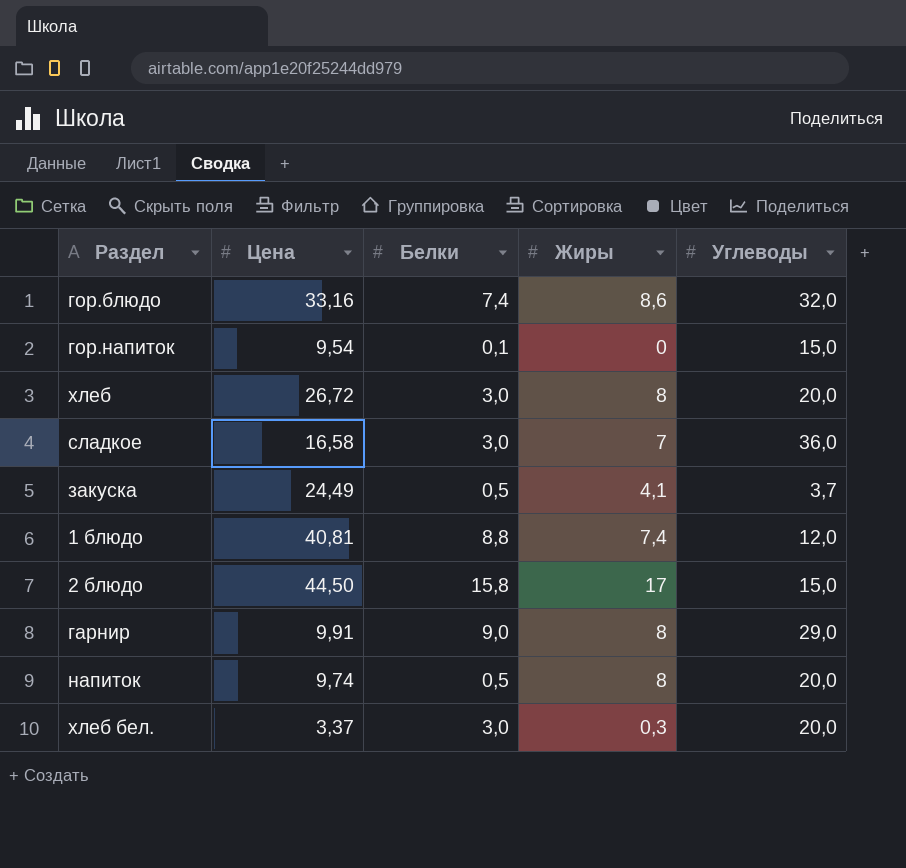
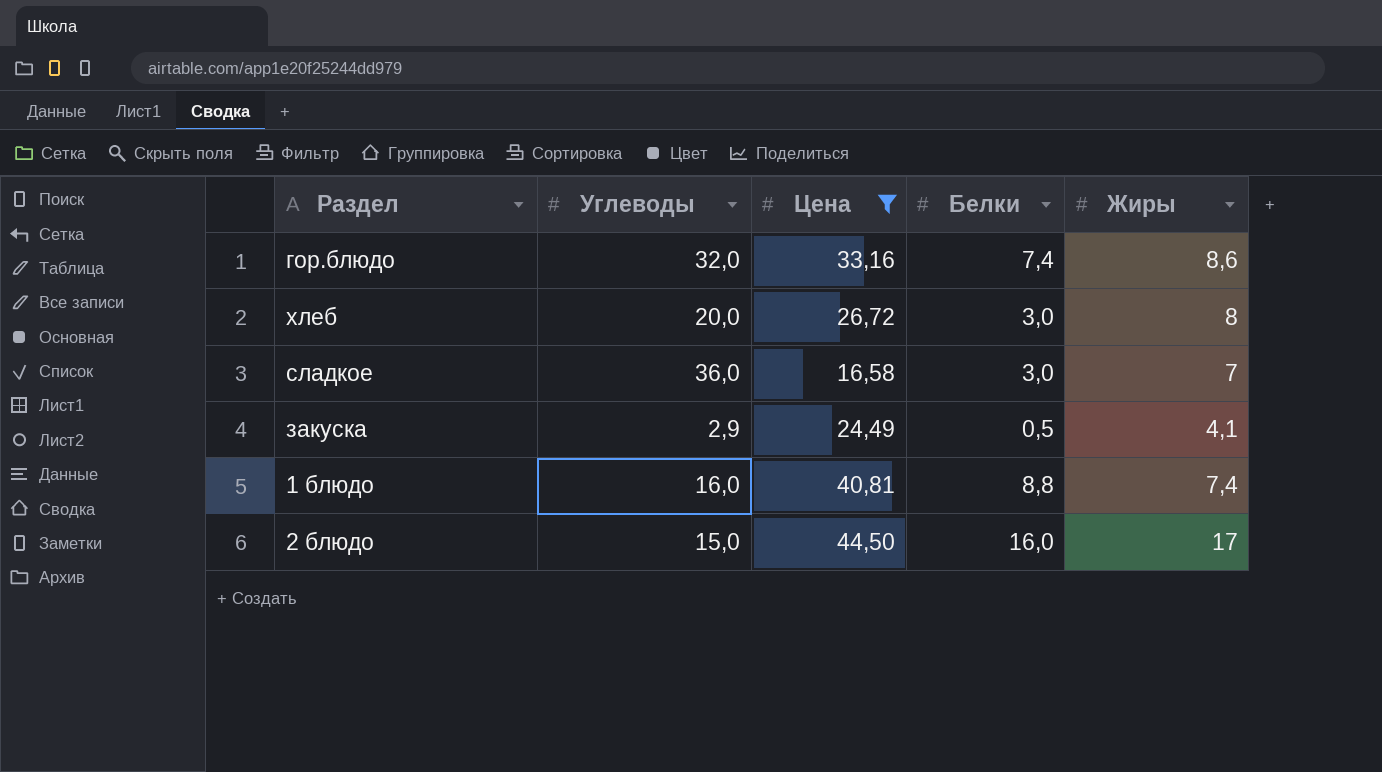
filter: none -> Цена >= 16,58
column Углеводы | position: 5 -> 2
закуска | Углеводы: 3,7 -> 2,9
1 блюдо | Углеводы: 12,0 -> 16,0
2 блюдо | Белки: 15,8 -> 16,0

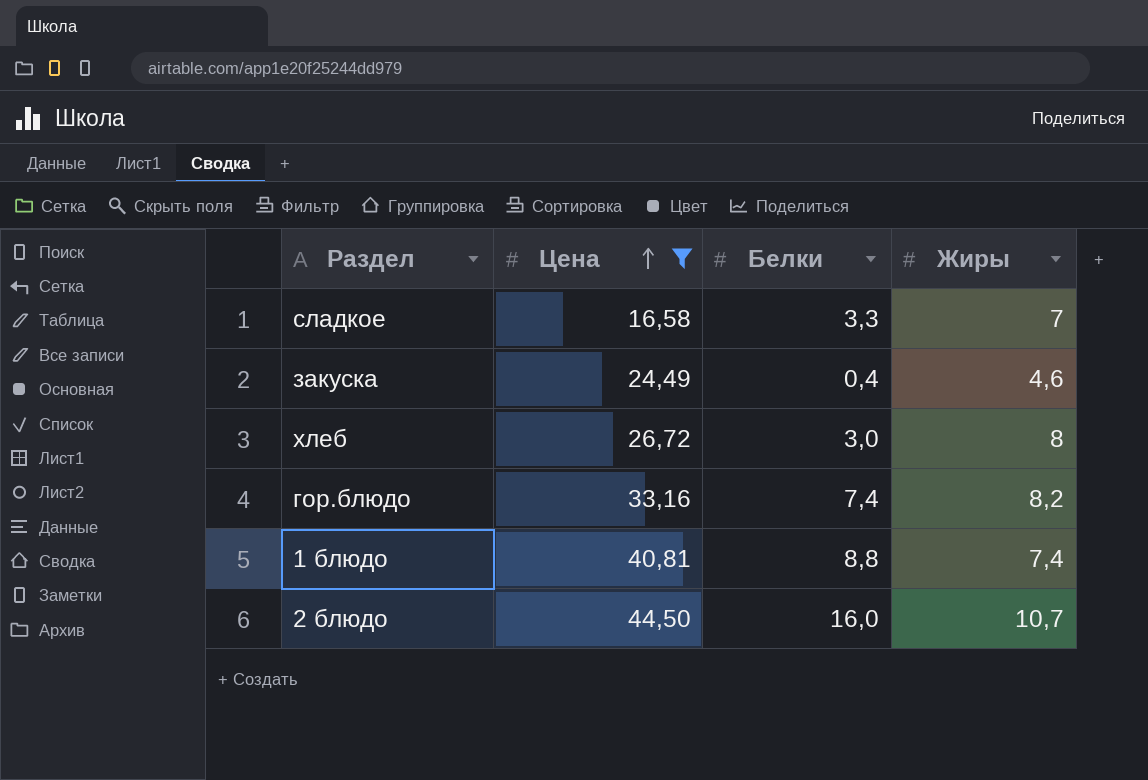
row order: none -> Цена ascending
column Углеводы | position: 2 -> none
сладкое | Белки: 3,0 -> 3,3
закуска | Белки: 0,5 -> 0,4
закуска | Жиры: 4,1 -> 4,6
гор.блюдо | Жиры: 8,6 -> 8,2
2 блюдо | Жиры: 17 -> 10,7

